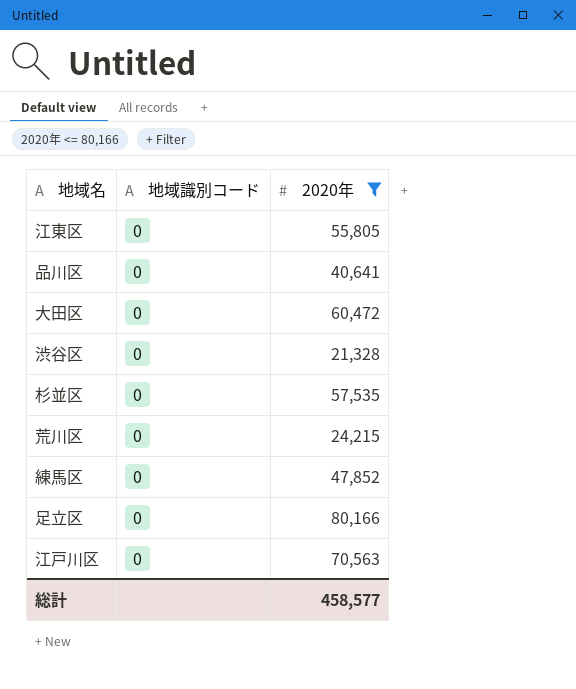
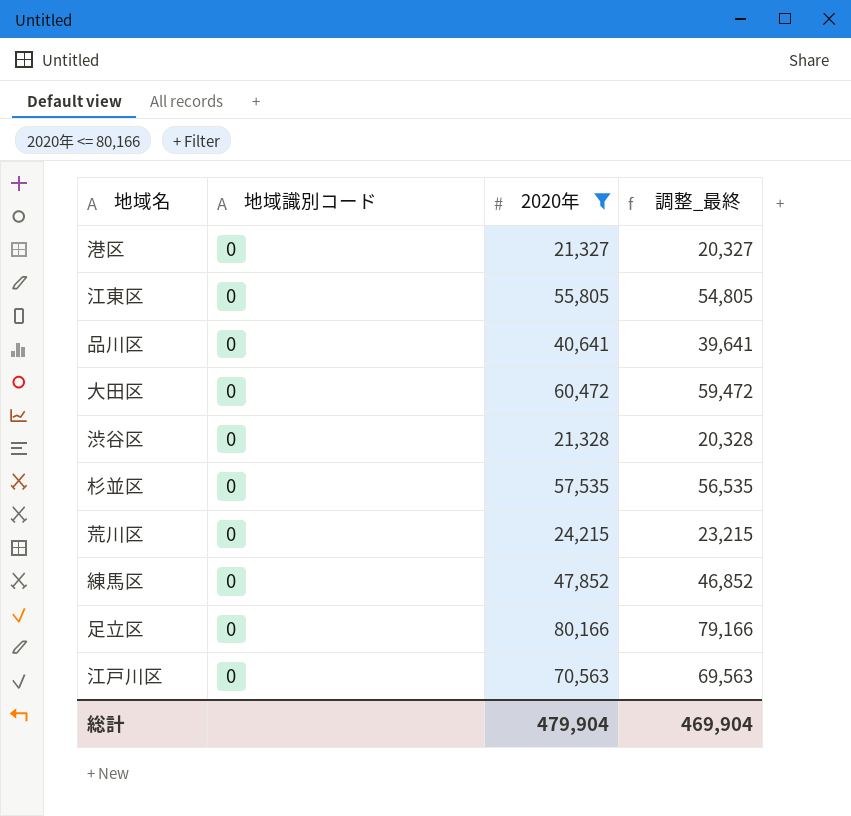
column 調整_最終 | formula: none -> [2020年] - 1000
row 港区: none -> 0 | 21,327 | 20,327
総計 | 2020年: 458,577 -> 479,904

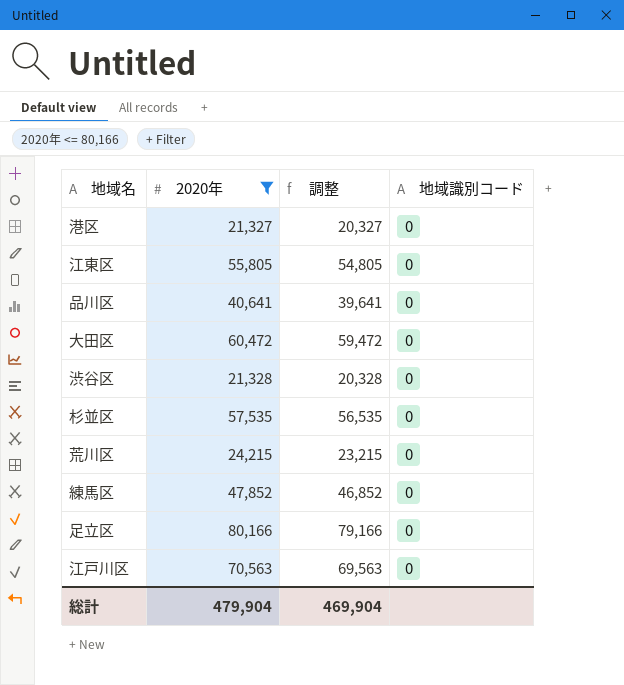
column name: 調整_最終 -> 調整
column 地域識別コード | position: 2 -> 4

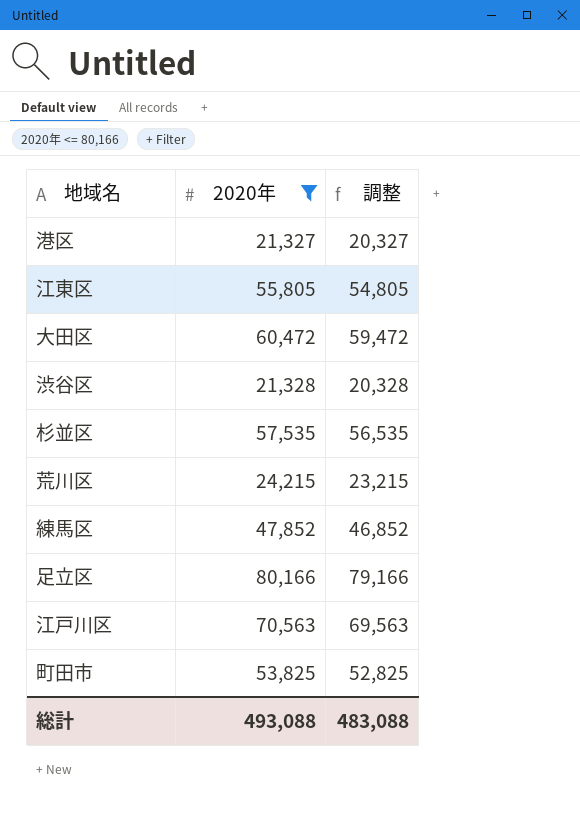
column 地域識別コード | position: 4 -> none
row 品川区: 40,641 | 39,641 | 0 -> none
row 町田市: none -> 53,825 | 52,825
総計 | 2020年: 479,904 -> 493,088
総計 | 調整: 469,904 -> 483,088

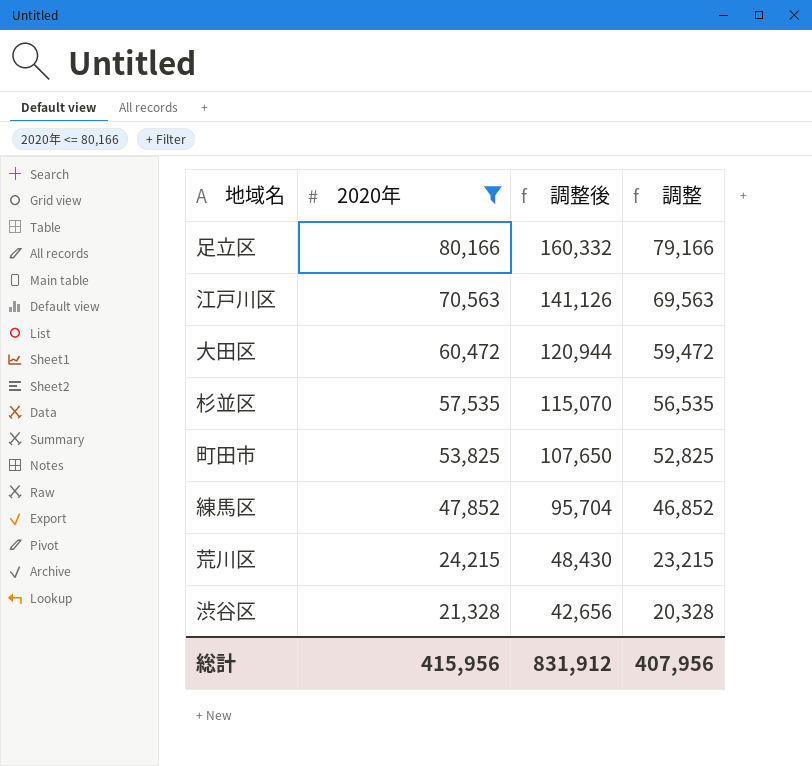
row order: none -> 2020年 descending
column 調整後 | formula: none -> [2020年] * 2
row 港区: 21,327 | 20,327 -> none
row 江東区: 55,805 | 54,805 -> none
総計 | 2020年: 493,088 -> 415,956
総計 | 調整: 483,088 -> 407,956

